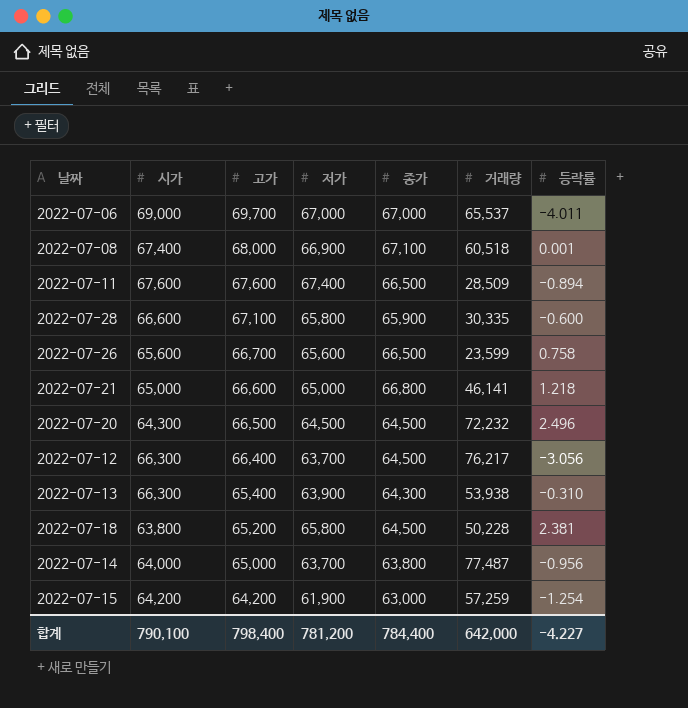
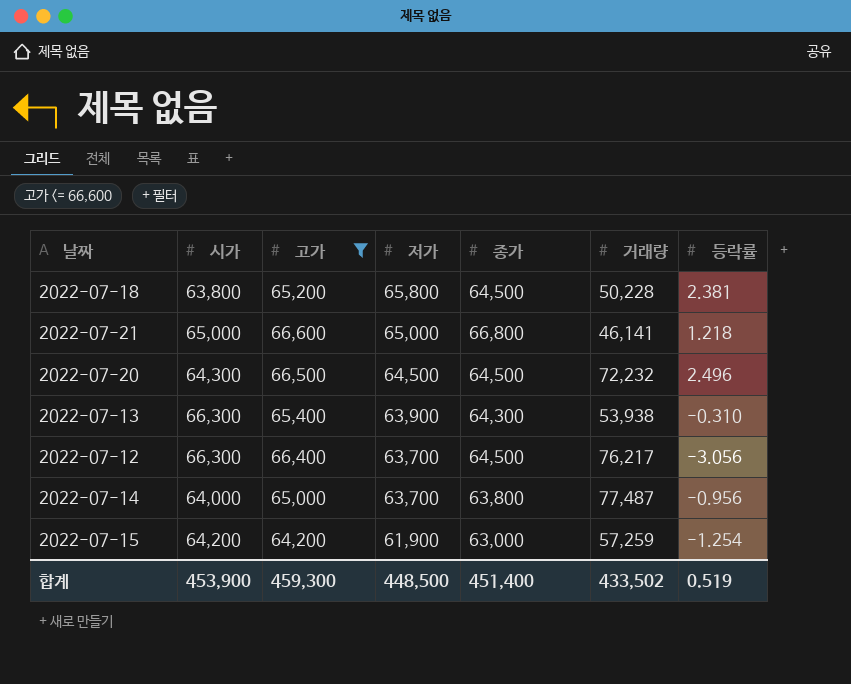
filter: none -> 고가 <= 66,600
row order: 고가 descending -> 저가 descending
합계 | 시가: 790,100 -> 453,900
합계 | 고가: 798,400 -> 459,300
합계 | 저가: 781,200 -> 448,500
합계 | 종가: 784,400 -> 451,400
합계 | 거래량: 642,000 -> 433,502
합계 | 등락률: -4.227 -> 0.519

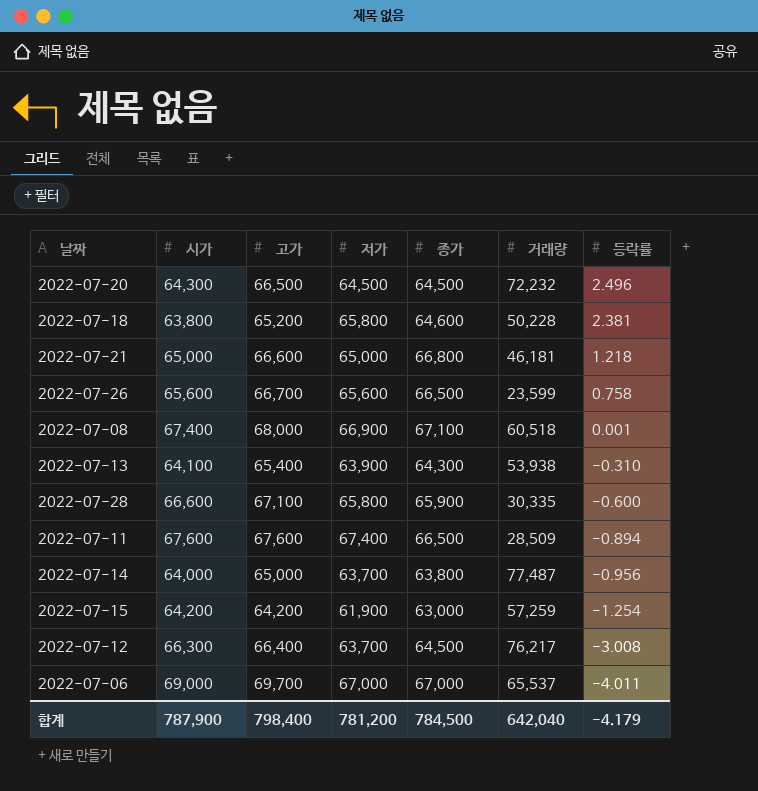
filter: 고가 <= 66,600 -> none
row order: 저가 descending -> 등락률 descending
2022-07-18 | 종가: 64,500 -> 64,600
2022-07-21 | 거래량: 46,141 -> 46,181
2022-07-13 | 시가: 66,300 -> 64,100
2022-07-12 | 등락률: -3.056 -> -3.008
합계 | 시가: 453,900 -> 787,900
합계 | 고가: 459,300 -> 798,400
합계 | 저가: 448,500 -> 781,200
합계 | 종가: 451,400 -> 784,500
합계 | 거래량: 433,502 -> 642,040
합계 | 등락률: 0.519 -> -4.179

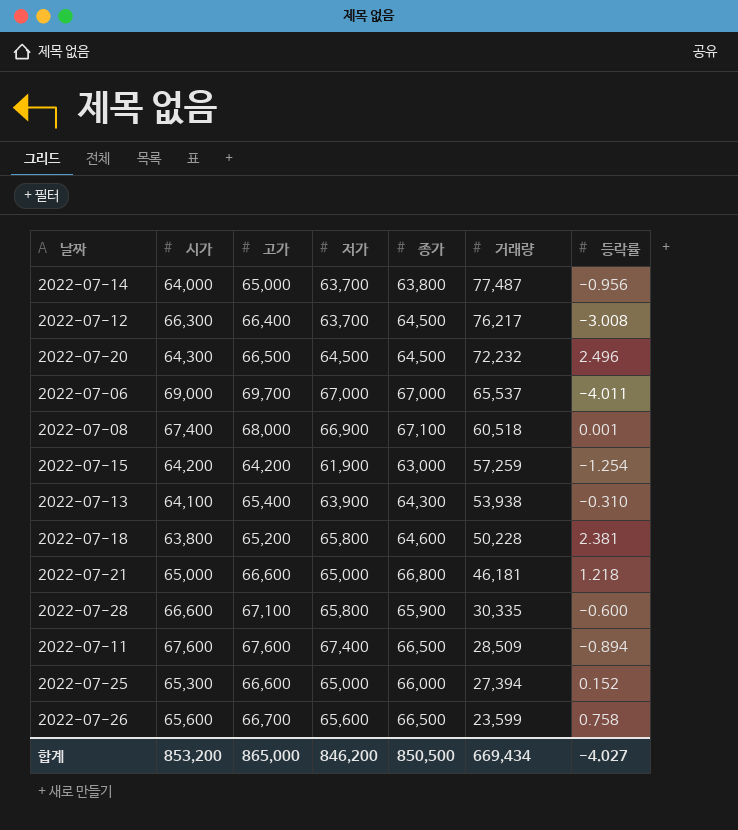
row order: 등락률 descending -> 거래량 descending
row 2022-07-25: none -> 65,300 | 66,600 | 65,000 | 66,000 | 27,394 | 0.152
합계 | 시가: 787,900 -> 853,200
합계 | 고가: 798,400 -> 865,000
합계 | 저가: 781,200 -> 846,200
합계 | 종가: 784,500 -> 850,500
합계 | 거래량: 642,040 -> 669,434
합계 | 등락률: -4.179 -> -4.027

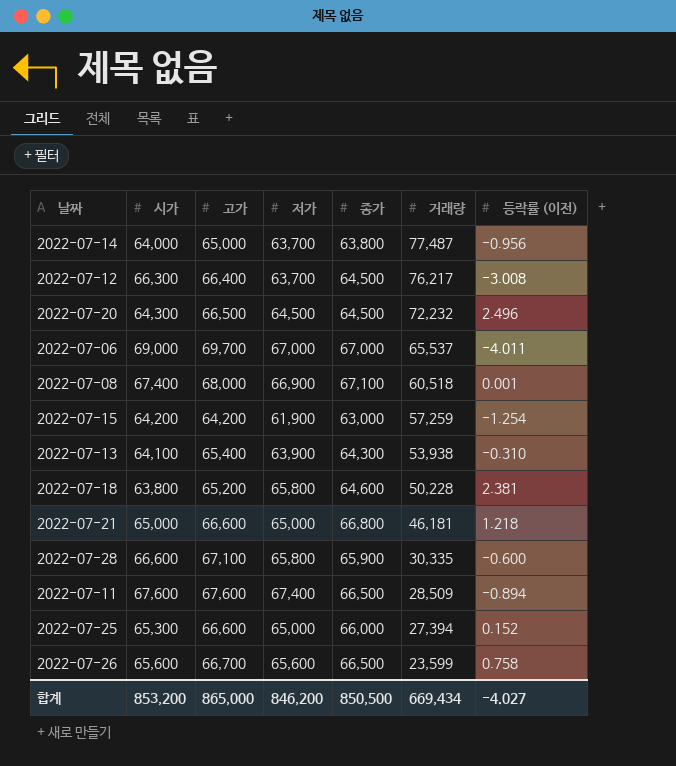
column name: 등락률 -> 등락률 (이전)

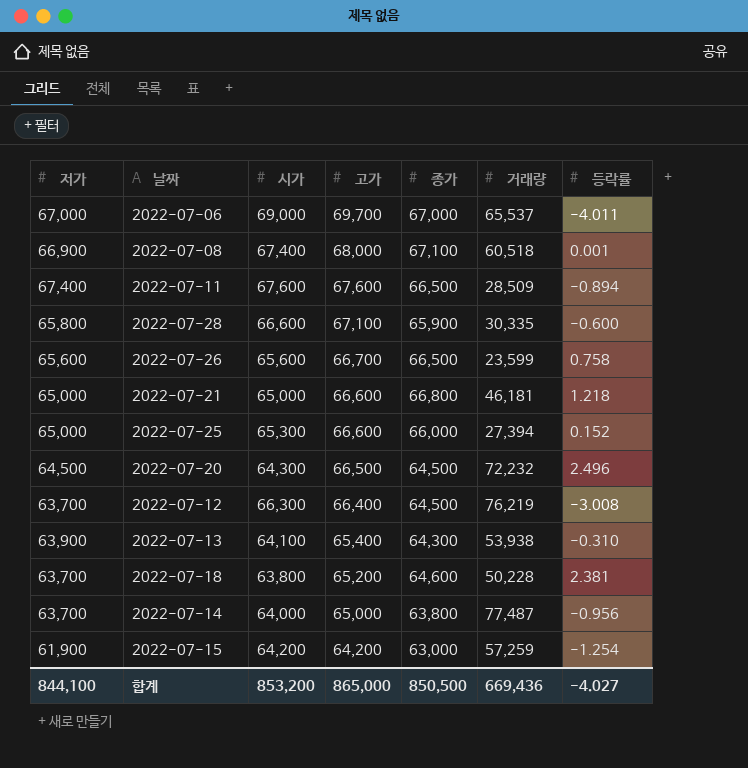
row order: 거래량 descending -> 고가 descending
column 저가 | position: 4 -> 1
column name: 등락률 (이전) -> 등락률
2022-07-12 | 거래량: 76,217 -> 76,219
2022-07-18 | 저가: 65,800 -> 63,700
합계 | 저가: 846,200 -> 844,100
합계 | 거래량: 669,434 -> 669,436

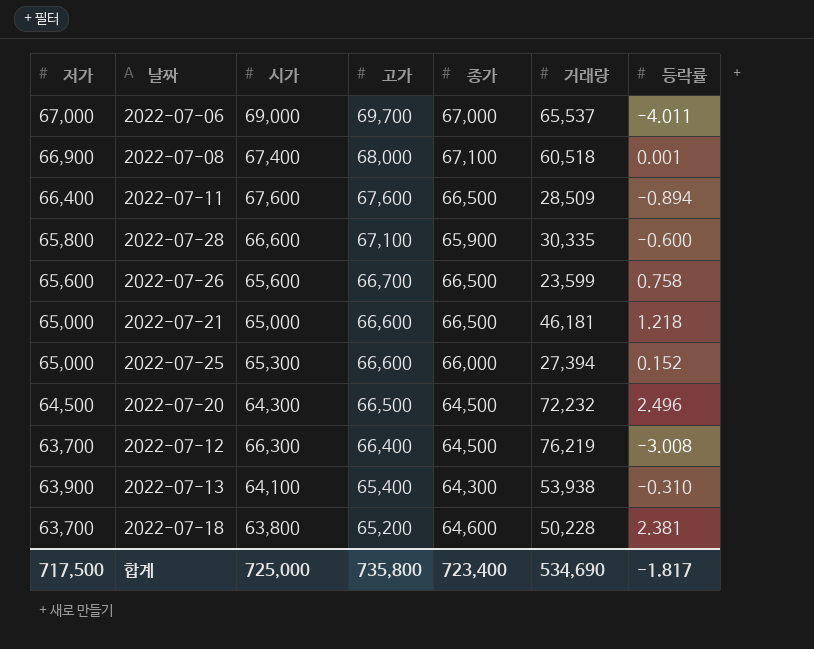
row 2022-07-14: 63,700 | 64,000 | 65,000 | 63,800 | 77,487 | -0.956 -> none
row 2022-07-15: 61,900 | 64,200 | 64,200 | 63,000 | 57,259 | -1.254 -> none
2022-07-11 | 저가: 67,400 -> 66,400
2022-07-21 | 종가: 66,800 -> 66,500
합계 | 저가: 844,100 -> 717,500
합계 | 시가: 853,200 -> 725,000
합계 | 고가: 865,000 -> 735,800
합계 | 종가: 850,500 -> 723,400
합계 | 거래량: 669,436 -> 534,690
합계 | 등락률: -4.027 -> -1.817

